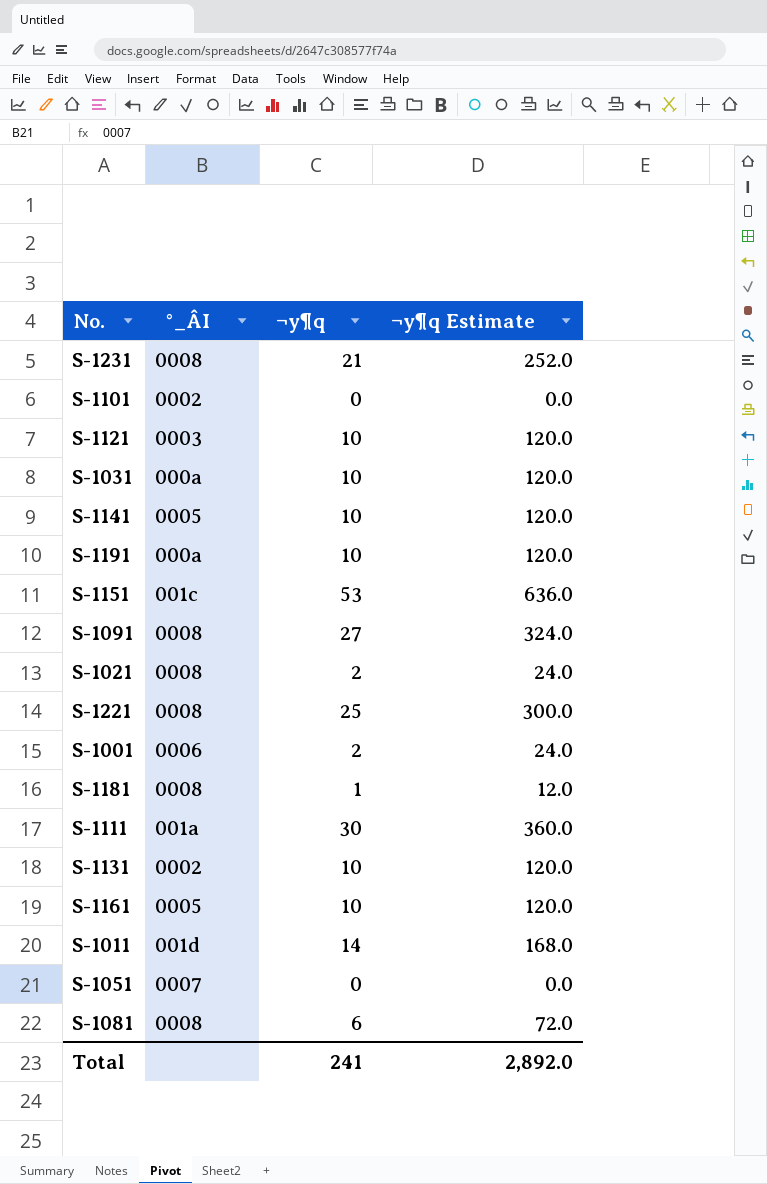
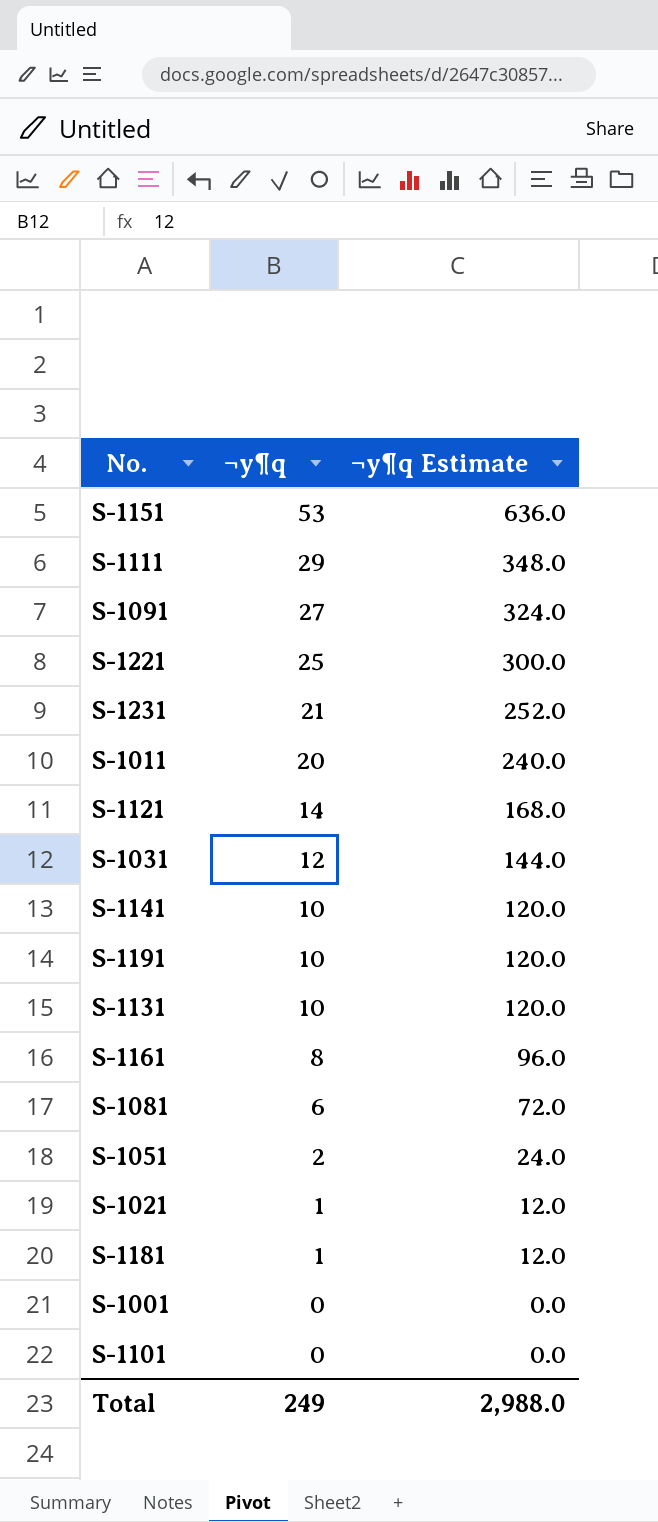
row order: none -> ¬y¶q descending
column °_ÂI | position: 2 -> none
S-1111 | ¬y¶q: 30 -> 29
S-1111 | ¬y¶q Estimate: 360.0 -> 348.0
S-1011 | ¬y¶q: 14 -> 20
S-1011 | ¬y¶q Estimate: 168.0 -> 240.0
S-1121 | ¬y¶q: 10 -> 14
S-1121 | ¬y¶q Estimate: 120.0 -> 168.0
S-1031 | ¬y¶q: 10 -> 12
S-1031 | ¬y¶q Estimate: 120.0 -> 144.0
S-1161 | ¬y¶q: 10 -> 8
S-1161 | ¬y¶q Estimate: 120.0 -> 96.0
S-1051 | ¬y¶q: 0 -> 2
S-1051 | ¬y¶q Estimate: 0.0 -> 24.0
S-1021 | ¬y¶q: 2 -> 1
S-1021 | ¬y¶q Estimate: 24.0 -> 12.0
S-1001 | ¬y¶q: 2 -> 0
S-1001 | ¬y¶q Estimate: 24.0 -> 0.0
Total | ¬y¶q: 241 -> 249
Total | ¬y¶q Estimate: 2,892.0 -> 2,988.0

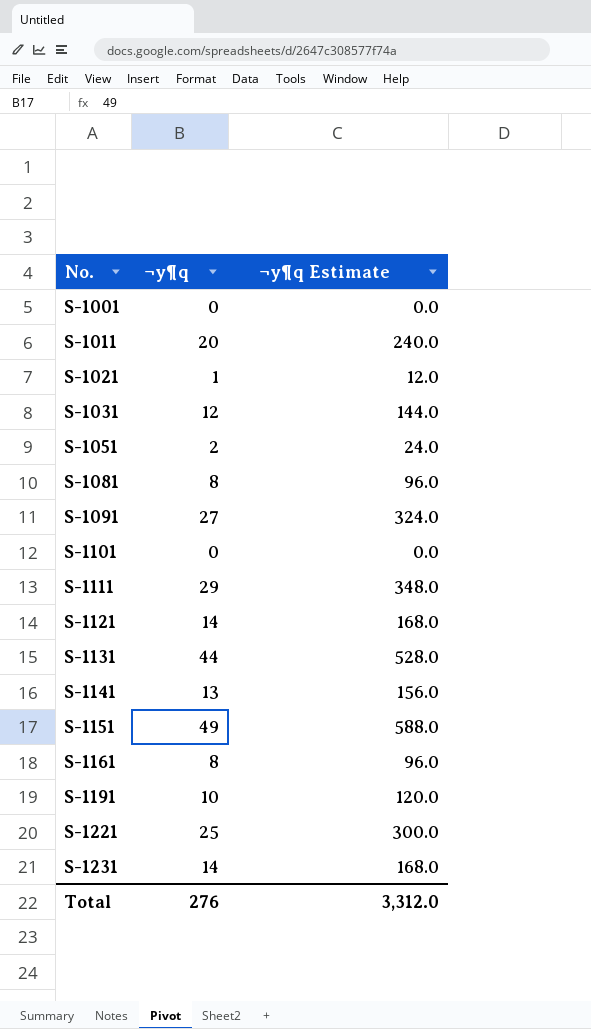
row order: ¬y¶q descending -> No. ascending
row S-1181: 1 | 12.0 -> none
S-1081 | ¬y¶q: 6 -> 8
S-1081 | ¬y¶q Estimate: 72.0 -> 96.0
S-1131 | ¬y¶q: 10 -> 44
S-1131 | ¬y¶q Estimate: 120.0 -> 528.0
S-1141 | ¬y¶q: 10 -> 13
S-1141 | ¬y¶q Estimate: 120.0 -> 156.0
S-1151 | ¬y¶q: 53 -> 49
S-1151 | ¬y¶q Estimate: 636.0 -> 588.0
S-1231 | ¬y¶q: 21 -> 14
S-1231 | ¬y¶q Estimate: 252.0 -> 168.0
Total | ¬y¶q: 249 -> 276
Total | ¬y¶q Estimate: 2,988.0 -> 3,312.0

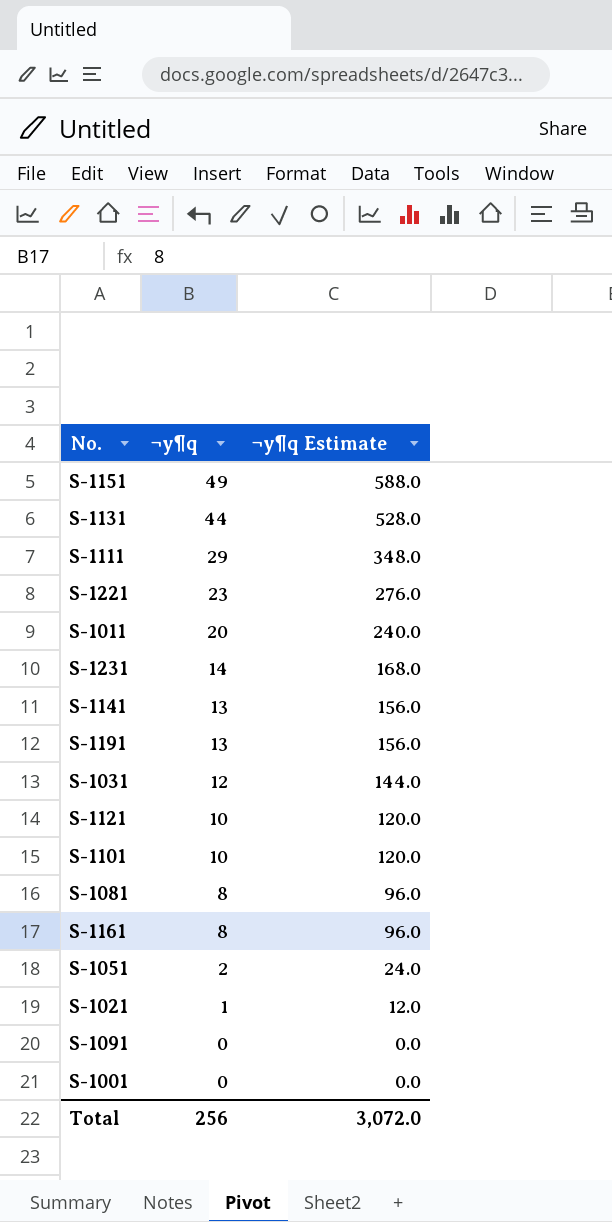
row order: No. ascending -> ¬y¶q descending
S-1221 | ¬y¶q: 25 -> 23
S-1221 | ¬y¶q Estimate: 300.0 -> 276.0
S-1191 | ¬y¶q: 10 -> 13
S-1191 | ¬y¶q Estimate: 120.0 -> 156.0
S-1121 | ¬y¶q: 14 -> 10
S-1121 | ¬y¶q Estimate: 168.0 -> 120.0
S-1101 | ¬y¶q: 0 -> 10
S-1101 | ¬y¶q Estimate: 0.0 -> 120.0
S-1091 | ¬y¶q: 27 -> 0
S-1091 | ¬y¶q Estimate: 324.0 -> 0.0
Total | ¬y¶q: 276 -> 256
Total | ¬y¶q Estimate: 3,312.0 -> 3,072.0

